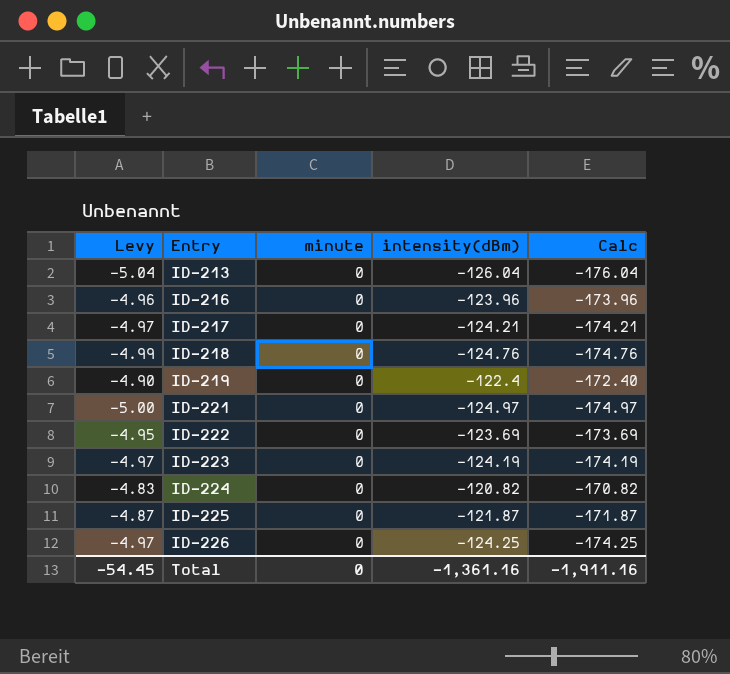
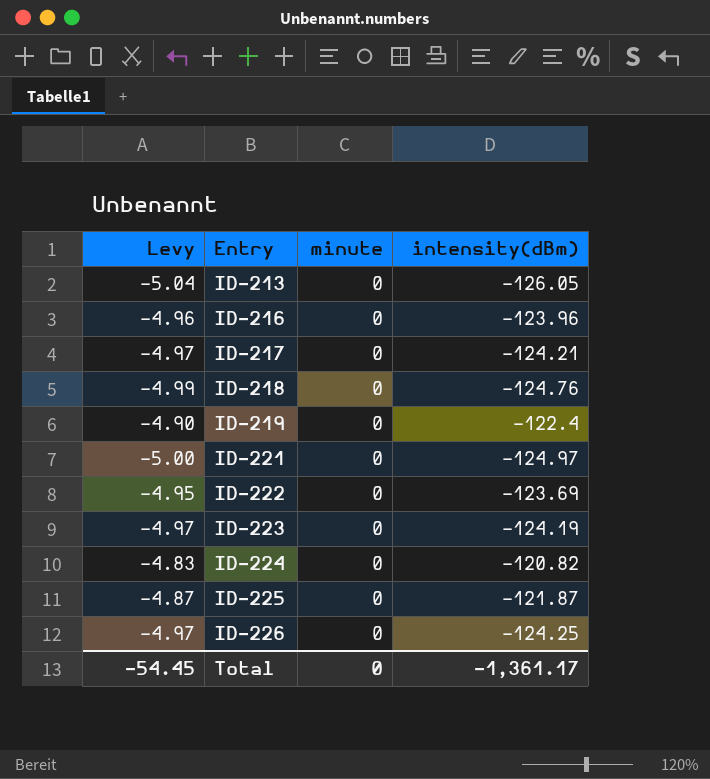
column Calc | formula: [intensity(dBm)] - 50 -> none
ID-213 | intensity(dBm): -126.04 -> -126.05
Total | intensity(dBm): -1,361.16 -> -1,361.17

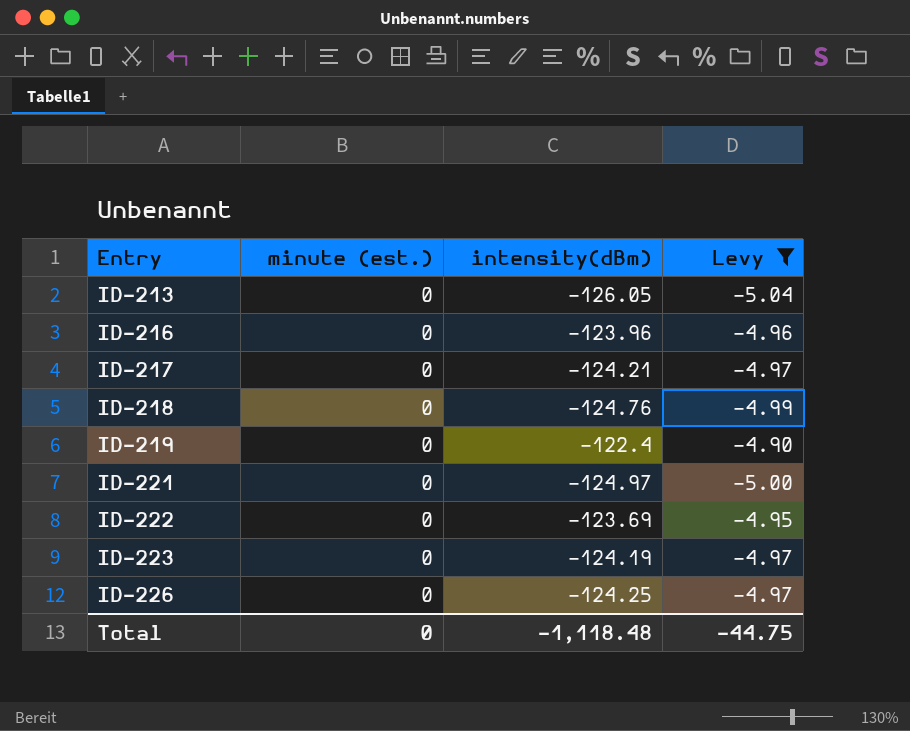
filter: none -> Levy <= -4.90
column name: minute -> minute (est.)
column Levy | position: 1 -> 4
Total | intensity(dBm): -1,361.17 -> -1,118.48
Total | Levy: -54.45 -> -44.75

